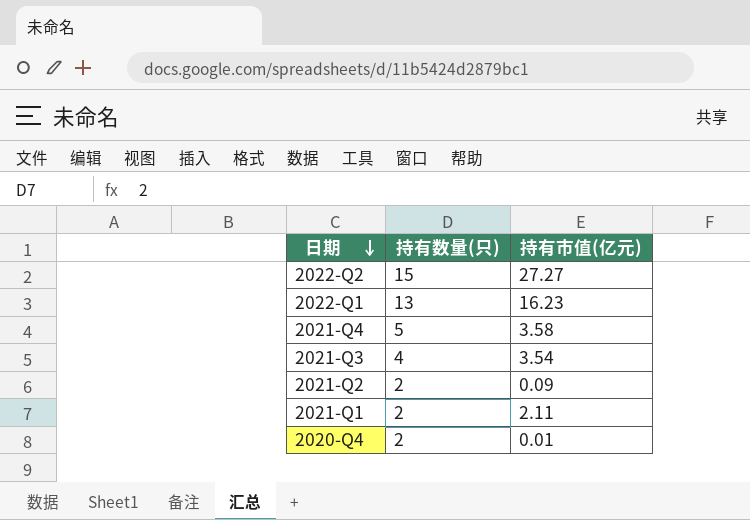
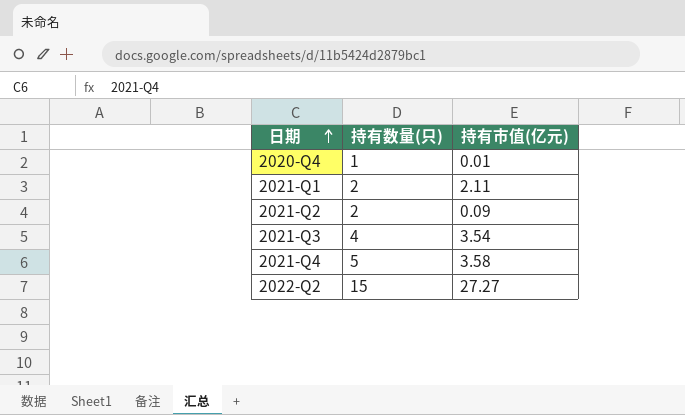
row order: 日期 descending -> 日期 ascending
row 2022-Q1: 13 | 16.23 -> none
2020-Q4 | 持有数量(只): 2 -> 1

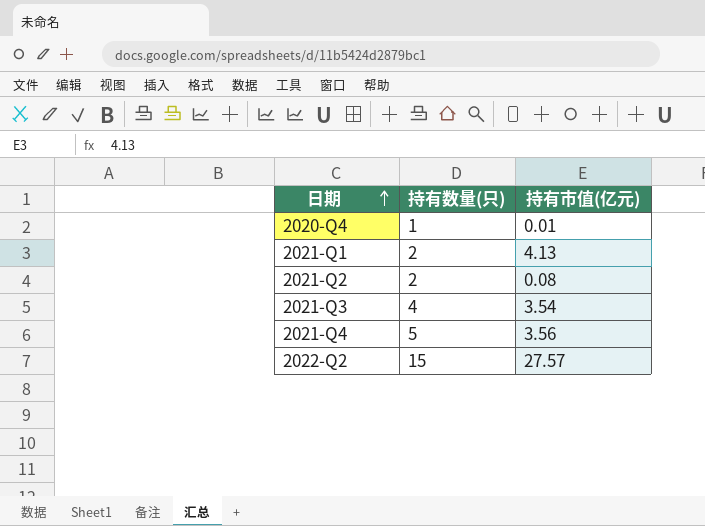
2021-Q1 | 持有市值(亿元): 2.11 -> 4.13
2021-Q2 | 持有市值(亿元): 0.09 -> 0.08
2021-Q4 | 持有市值(亿元): 3.58 -> 3.56
2022-Q2 | 持有市值(亿元): 27.27 -> 27.57

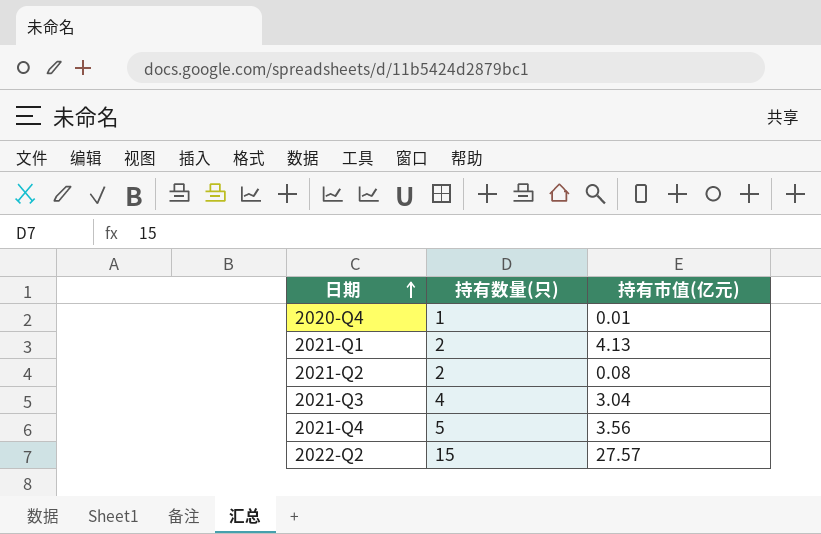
2021-Q3 | 持有市值(亿元): 3.54 -> 3.04

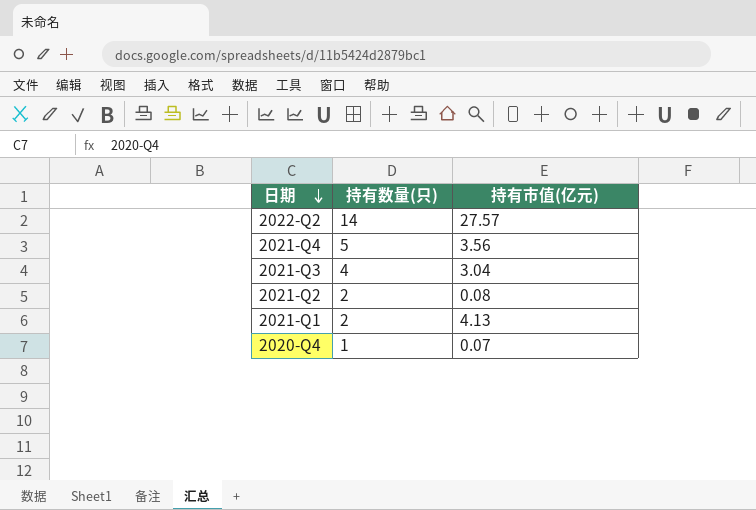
row order: 日期 ascending -> 日期 descending
2022-Q2 | 持有数量(只): 15 -> 14
2020-Q4 | 持有市值(亿元): 0.01 -> 0.07

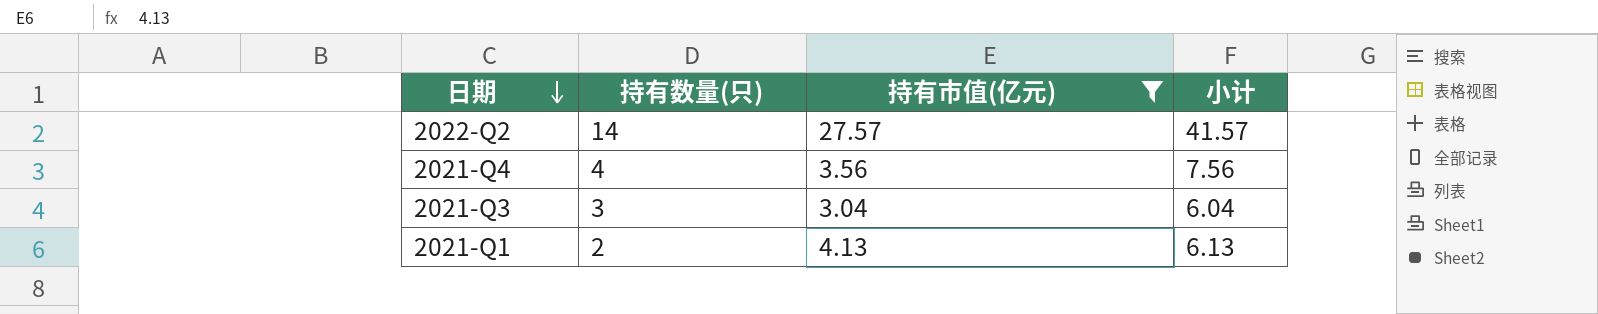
filter: none -> 持有市值(亿元) >= 3.04
column 小计 | formula: none -> [持有数量(只)] + [持有市值(亿元)]
2021-Q4 | 持有数量(只): 5 -> 4
2021-Q3 | 持有数量(只): 4 -> 3

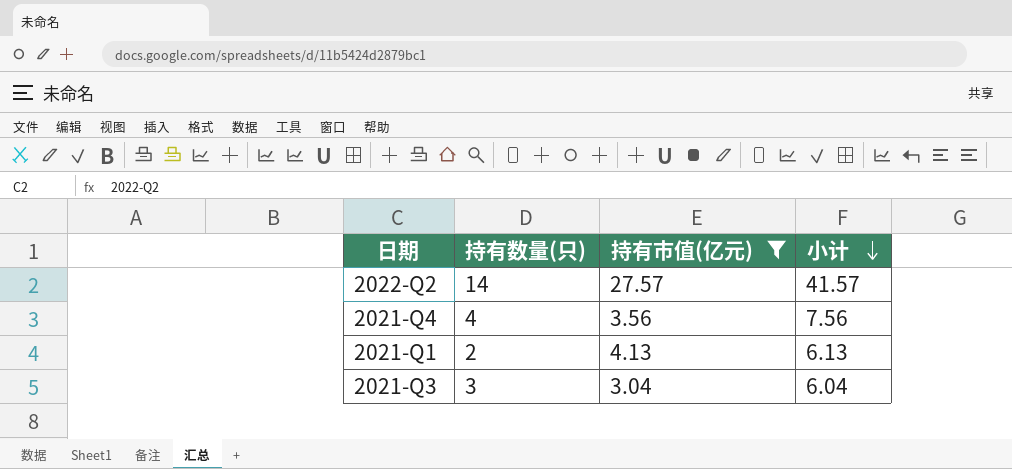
row order: 日期 descending -> 小计 descending

